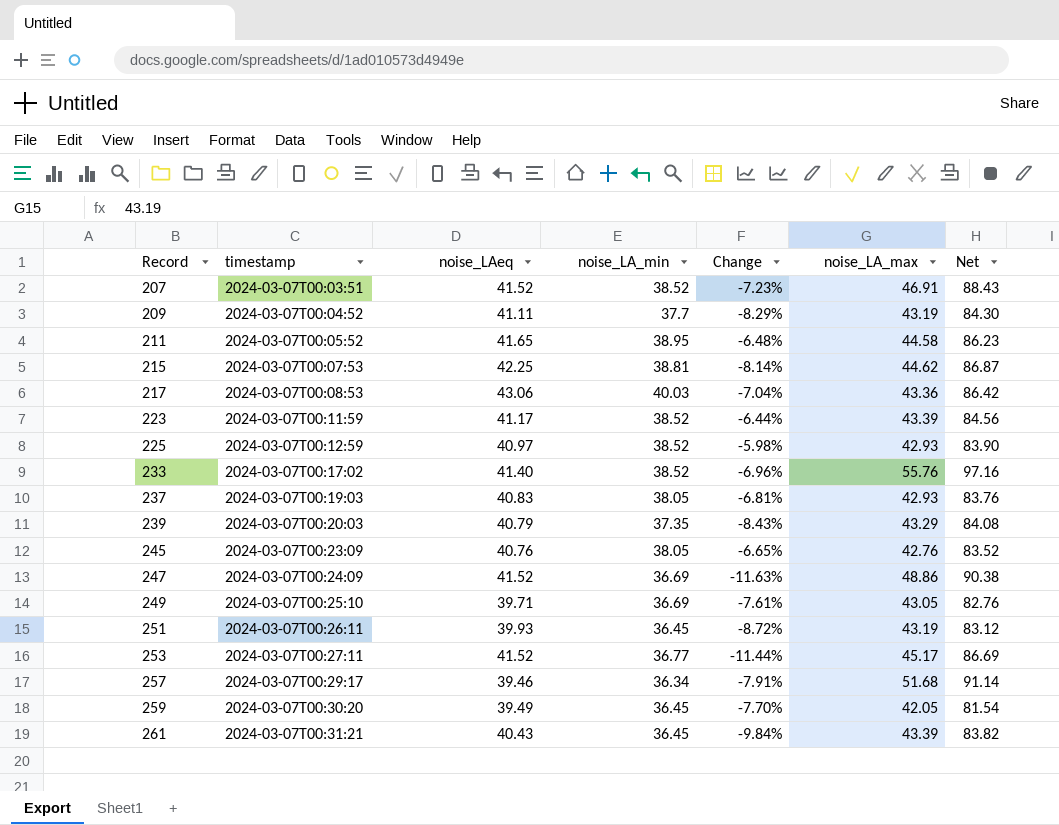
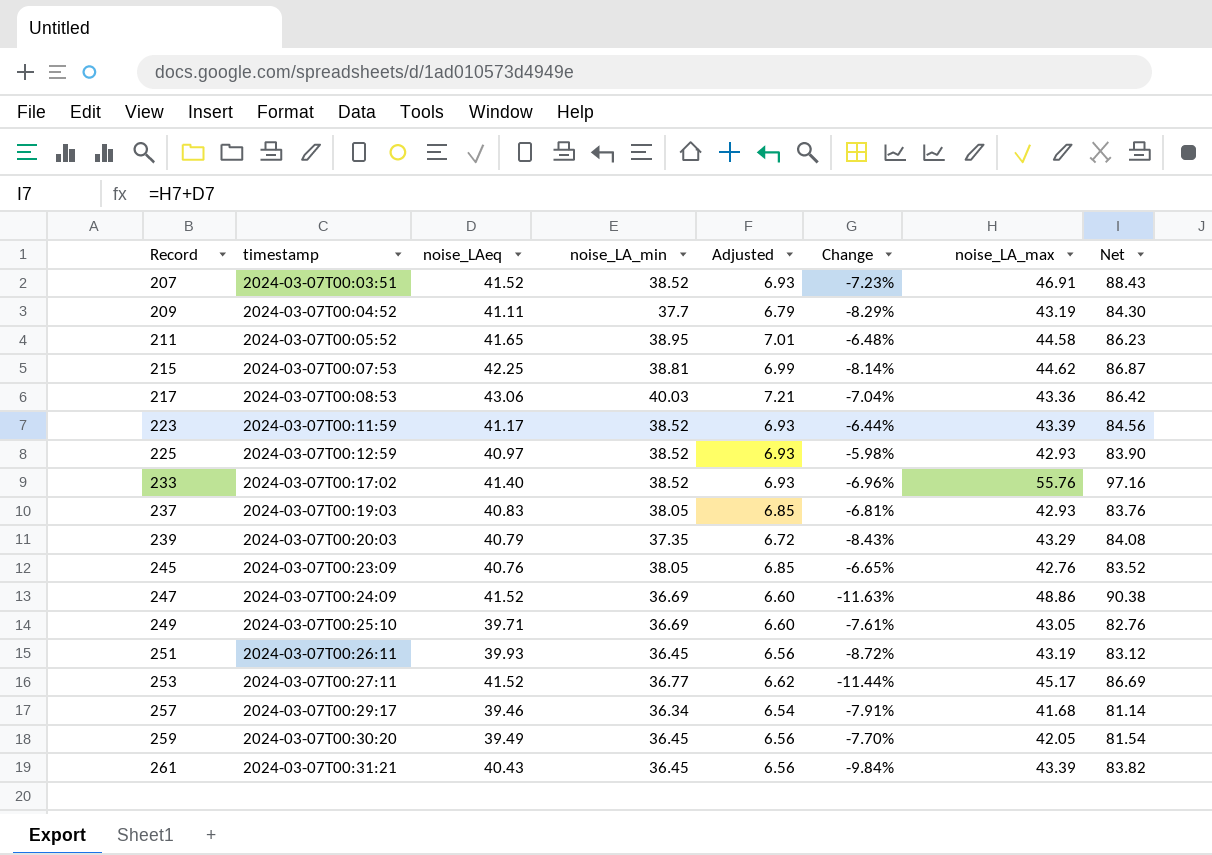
column Adjusted | formula: none -> [noise_LA_min] * 0.18
257 | noise_LA_max: 51.68 -> 41.68
257 | Net: 91.14 -> 81.14

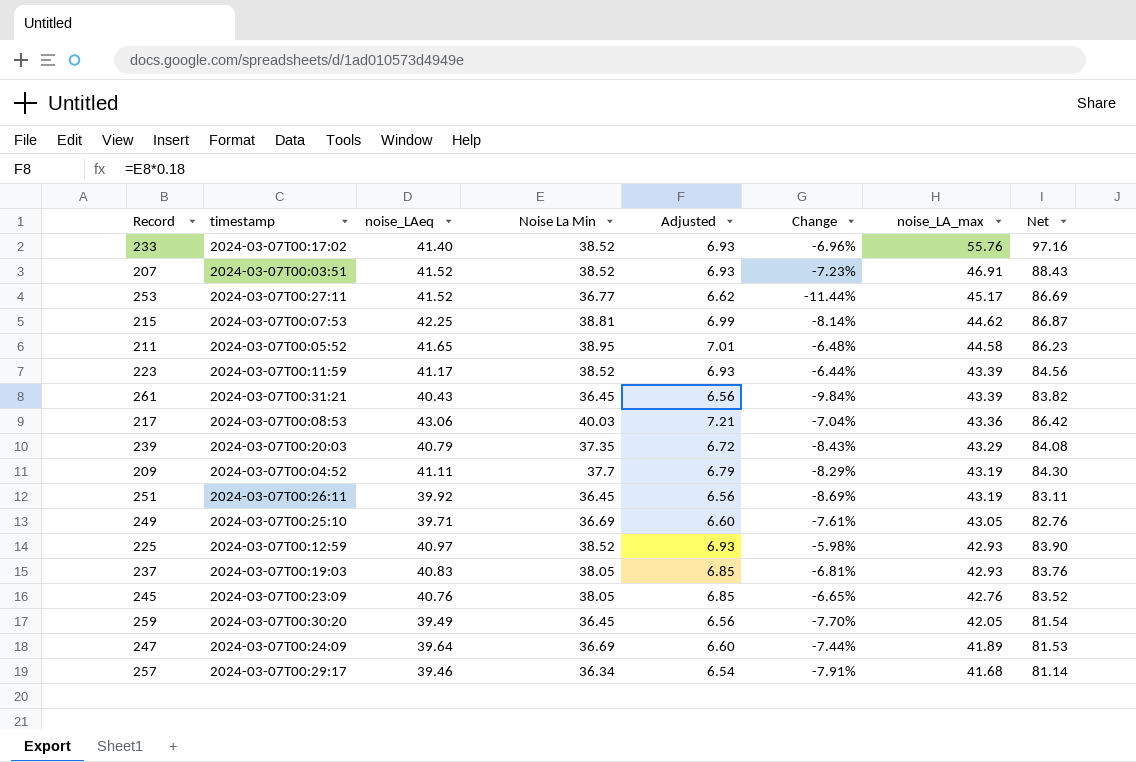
row order: Record ascending -> noise_LA_max descending
column name: noise_LA_min -> Noise La Min
251 | noise_LAeq: 39.93 -> 39.92
251 | Change: -8.72% -> -8.69%
251 | Net: 83.12 -> 83.11
247 | noise_LAeq: 41.52 -> 39.64
247 | Change: -11.63% -> -7.44%
247 | noise_LA_max: 48.86 -> 41.89
247 | Net: 90.38 -> 81.53

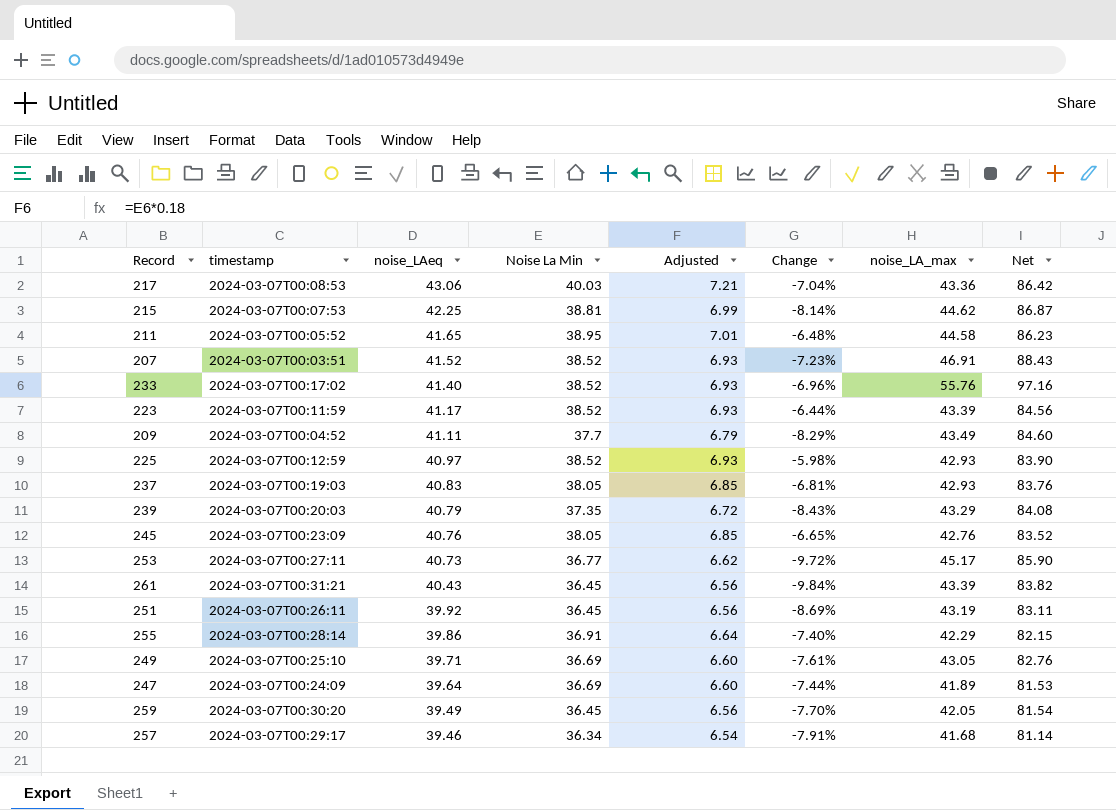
row order: noise_LA_max descending -> noise_LAeq descending
209 | noise_LA_max: 43.19 -> 43.49
209 | Net: 84.30 -> 84.60
253 | noise_LAeq: 41.52 -> 40.73
253 | Change: -11.44% -> -9.72%
253 | Net: 86.69 -> 85.90
row 255: none -> 2024-03-07T00:28:14 | 39.86 | 36.91 | 6.64 | -7.40% | 42.29 | 82.15

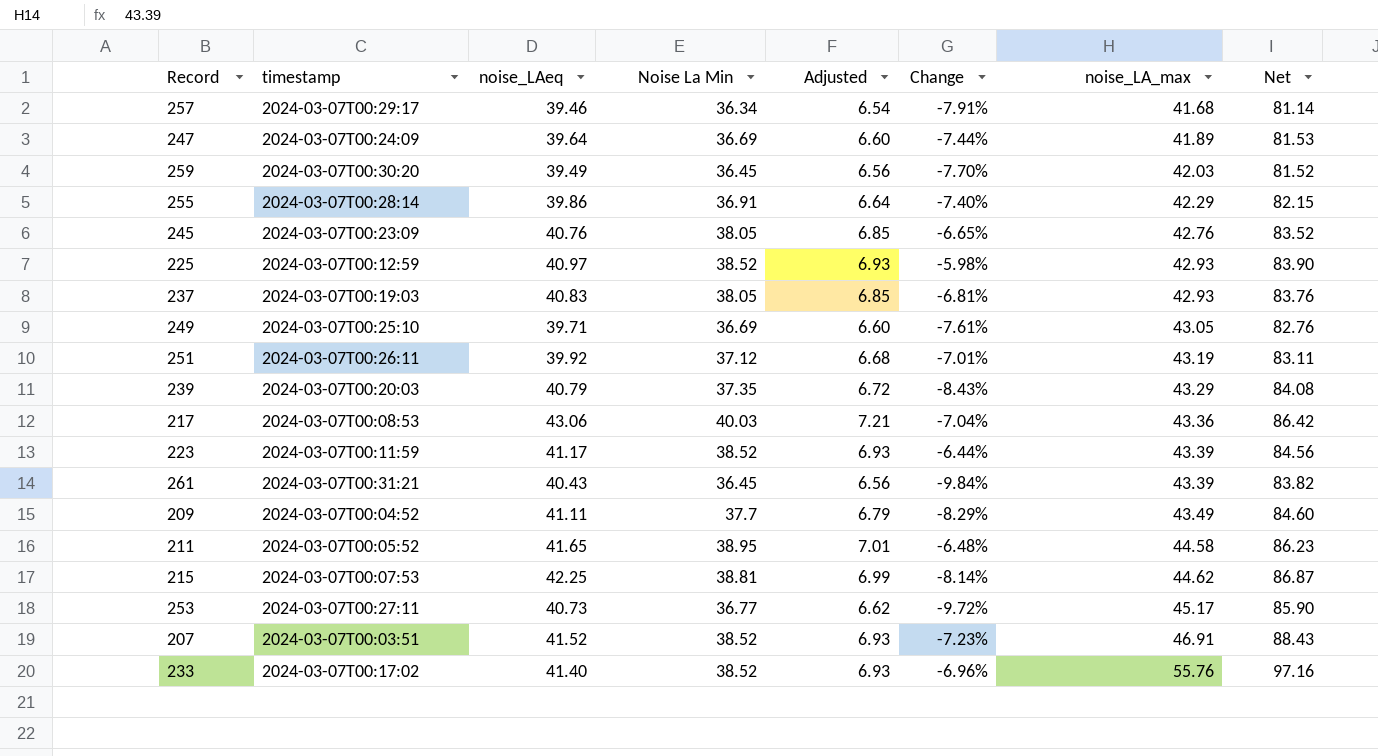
row order: noise_LAeq descending -> noise_LA_max ascending
259 | noise_LA_max: 42.05 -> 42.03
259 | Net: 81.54 -> 81.52
251 | Noise La Min: 36.45 -> 37.12
251 | Adjusted: 6.56 -> 6.68
251 | Change: -8.69% -> -7.01%

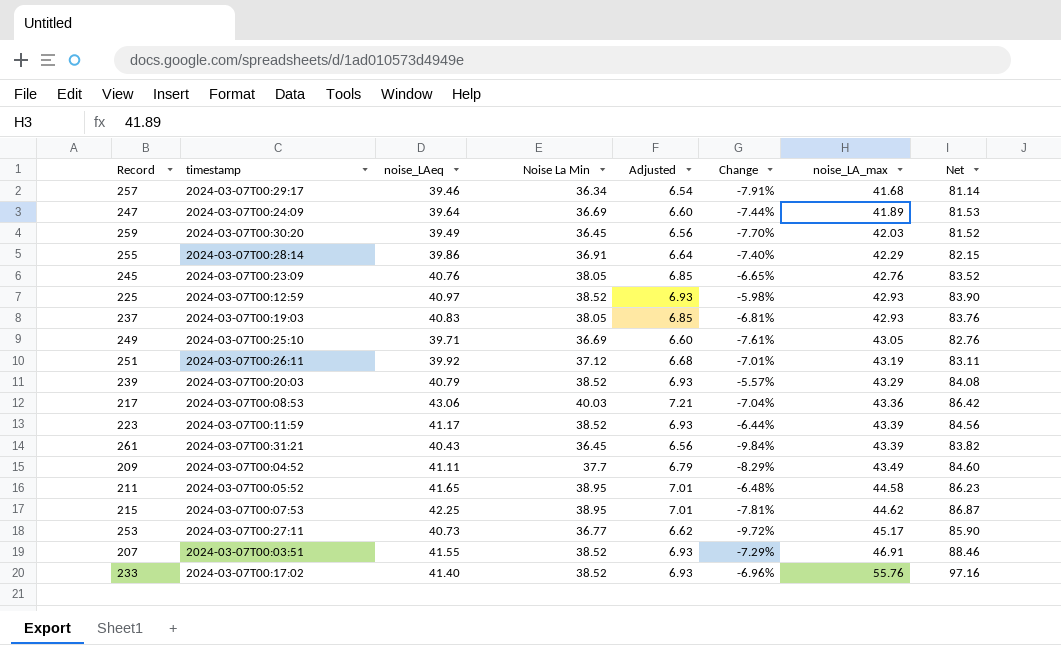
239 | Noise La Min: 37.35 -> 38.52
239 | Adjusted: 6.72 -> 6.93
239 | Change: -8.43% -> -5.57%
215 | Noise La Min: 38.81 -> 38.95
215 | Adjusted: 6.99 -> 7.01
215 | Change: -8.14% -> -7.81%
207 | noise_LAeq: 41.52 -> 41.55
207 | Change: -7.23% -> -7.29%
207 | Net: 88.43 -> 88.46

